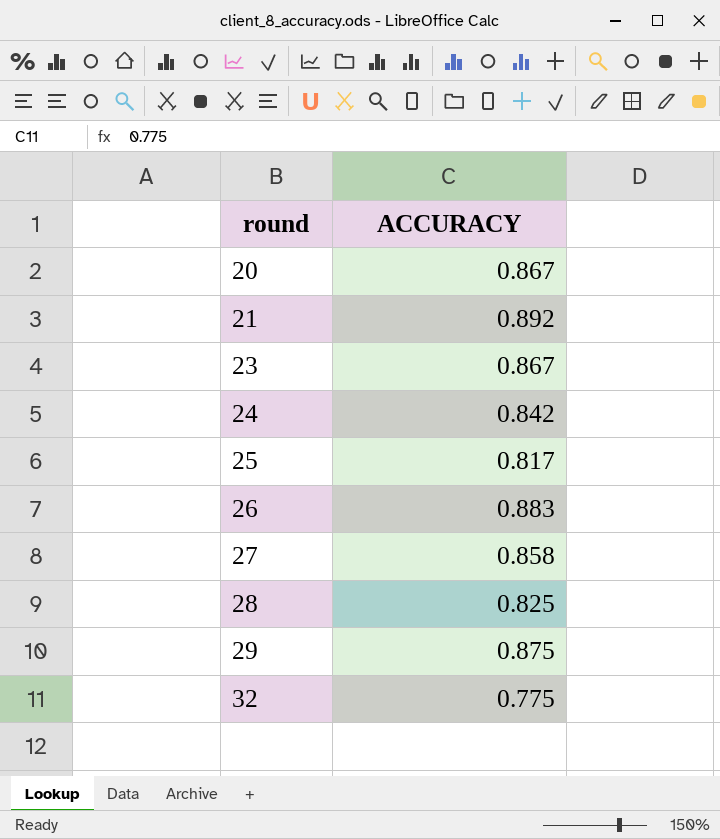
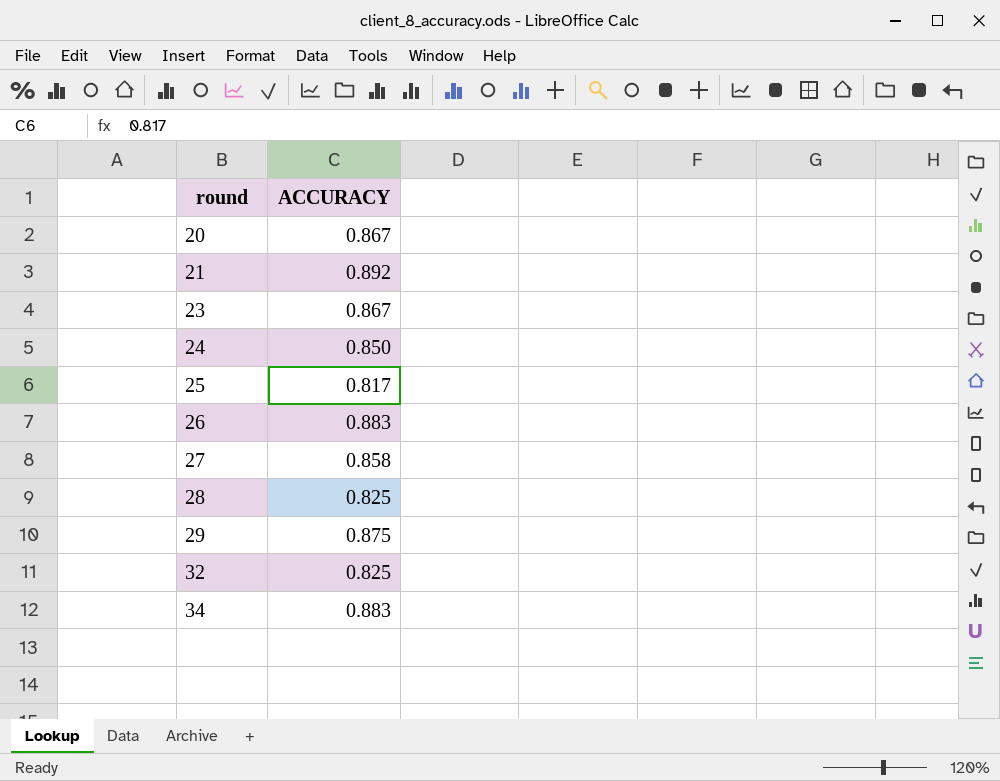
24 | ACCURACY: 0.842 -> 0.850
32 | ACCURACY: 0.775 -> 0.825
row 34: none -> 0.883

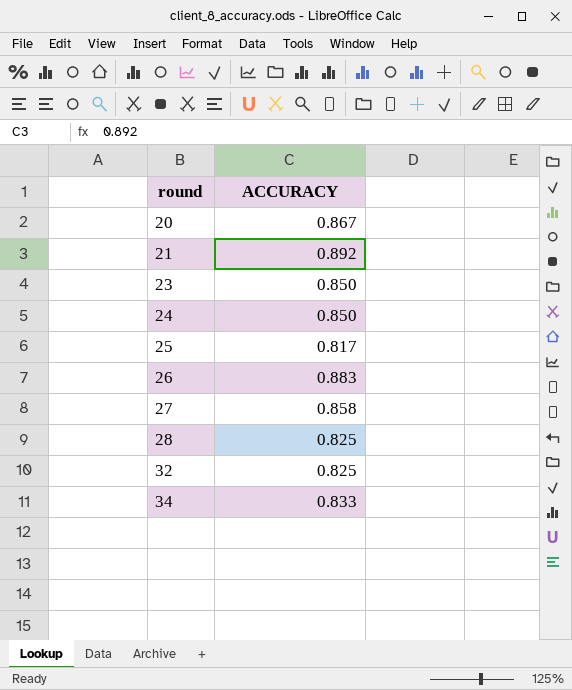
row 29: 0.875 -> none
23 | ACCURACY: 0.867 -> 0.850
34 | ACCURACY: 0.883 -> 0.833

